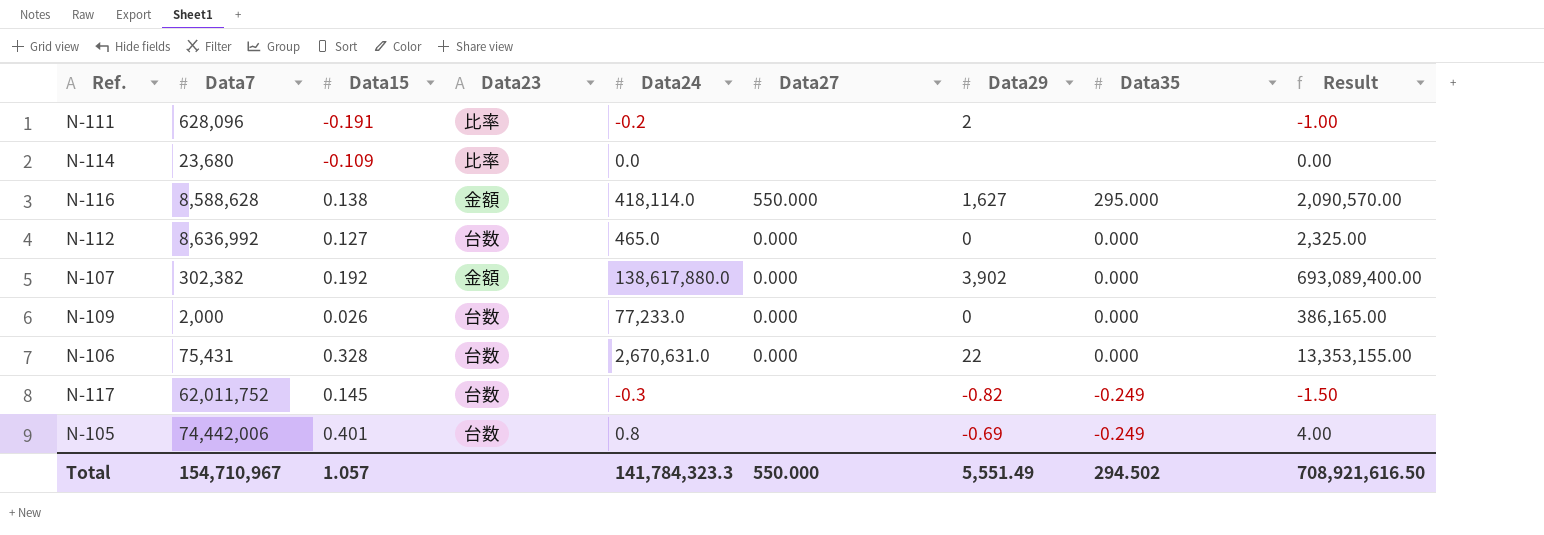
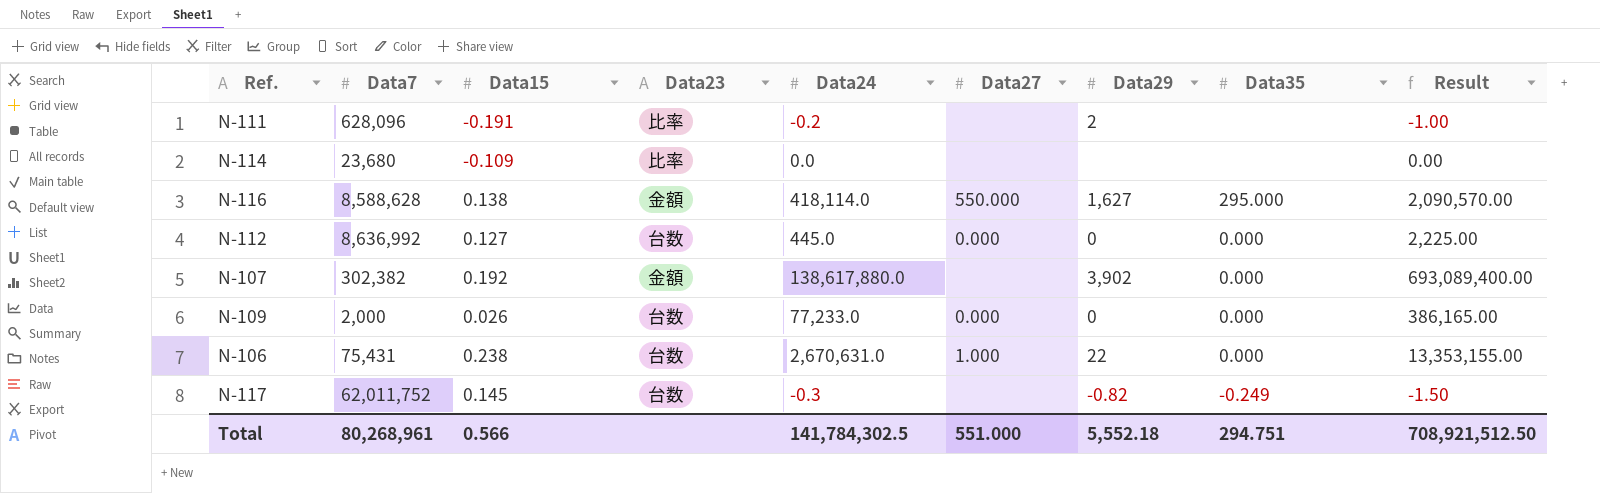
row N-105: 74,442,006 | 0.401 | 台数 | 0.8 | none | -0.69 | -0.249 | 4.00 -> none
N-112 | Data24: 465.0 -> 445.0
N-112 | Result: 2,325.00 -> 2,225.00
N-107 | Data27: 0.000 -> none
N-106 | Data15: 0.328 -> 0.238
N-106 | Data27: 0.000 -> 1.000
Total | Data7: 154,710,967 -> 80,268,961
Total | Data15: 1.057 -> 0.566
Total | Data24: 141,784,323.3 -> 141,784,302.5
Total | Data27: 550.000 -> 551.000
Total | Data29: 5,551.49 -> 5,552.18
Total | Data35: 294.502 -> 294.751
Total | Result: 708,921,616.50 -> 708,921,512.50

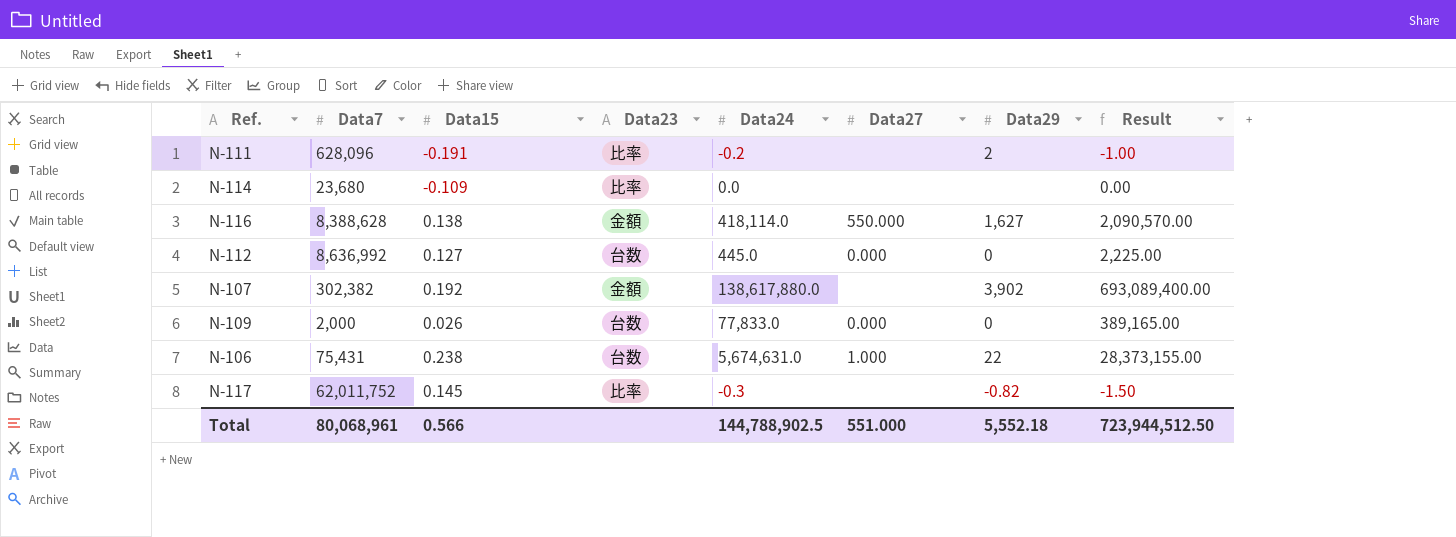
column Data35 | position: 8 -> none
N-116 | Data7: 8,588,628 -> 8,388,628
N-109 | Data24: 77,233.0 -> 77,833.0
N-109 | Result: 386,165.00 -> 389,165.00
N-106 | Data24: 2,670,631.0 -> 5,674,631.0
N-106 | Result: 13,353,155.00 -> 28,373,155.00
N-117 | Data23: 台数 -> 比率
Total | Data7: 80,268,961 -> 80,068,961
Total | Data24: 141,784,302.5 -> 144,788,902.5
Total | Result: 708,921,512.50 -> 723,944,512.50

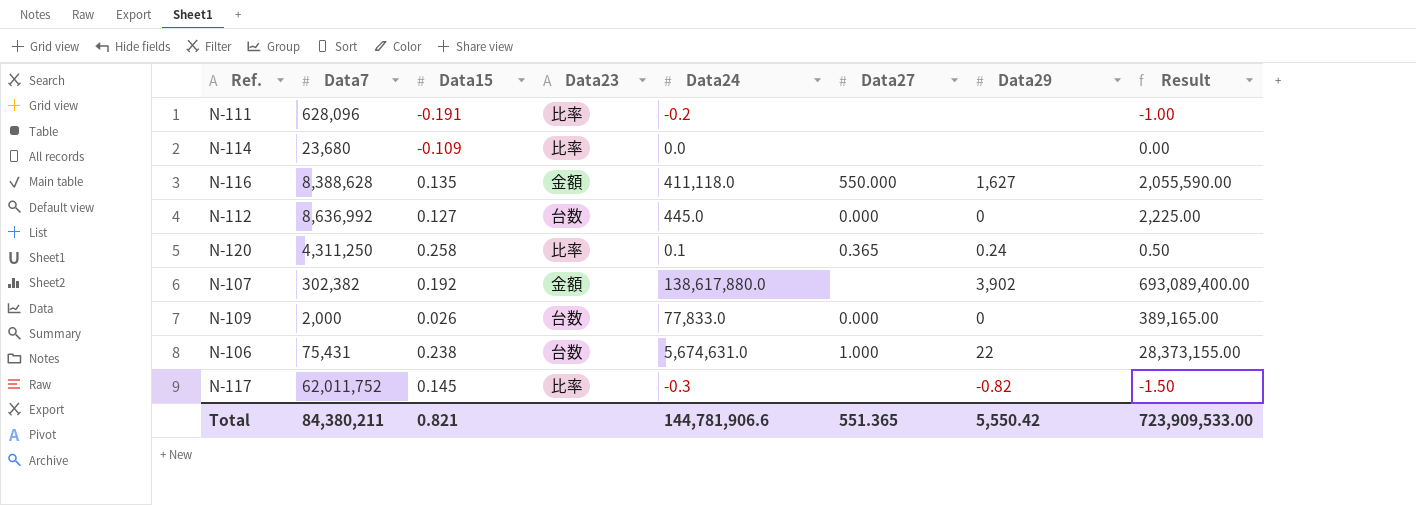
N-111 | Data29: 2 -> none
N-116 | Data15: 0.138 -> 0.135
N-116 | Data24: 418,114.0 -> 411,118.0
N-116 | Result: 2,090,570.00 -> 2,055,590.00
row N-120: none -> 4,311,250 | 0.258 | 比率 | 0.1 | 0.365 | 0.24 | 0.50
Total | Data7: 80,068,961 -> 84,380,211
Total | Data15: 0.566 -> 0.821
Total | Data24: 144,788,902.5 -> 144,781,906.6
Total | Data27: 551.000 -> 551.365
Total | Data29: 5,552.18 -> 5,550.42
Total | Result: 723,944,512.50 -> 723,909,533.00

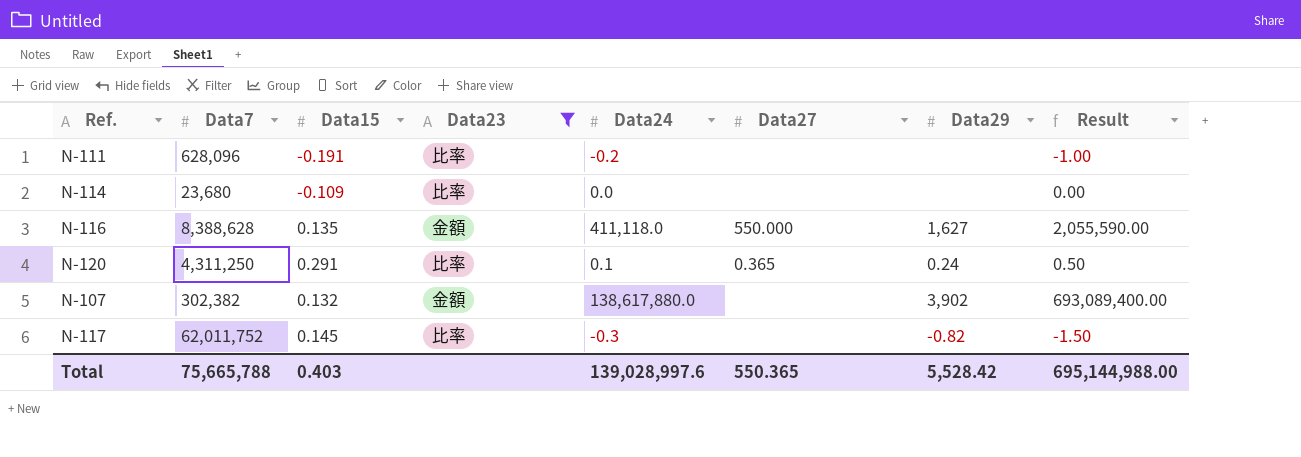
filter: none -> Data23 != 台数
N-120 | Data15: 0.258 -> 0.291
N-107 | Data15: 0.192 -> 0.132
Total | Data7: 84,380,211 -> 75,665,788
Total | Data15: 0.821 -> 0.403
Total | Data24: 144,781,906.6 -> 139,028,997.6
Total | Data27: 551.365 -> 550.365
Total | Data29: 5,550.42 -> 5,528.42
Total | Result: 723,909,533.00 -> 695,144,988.00

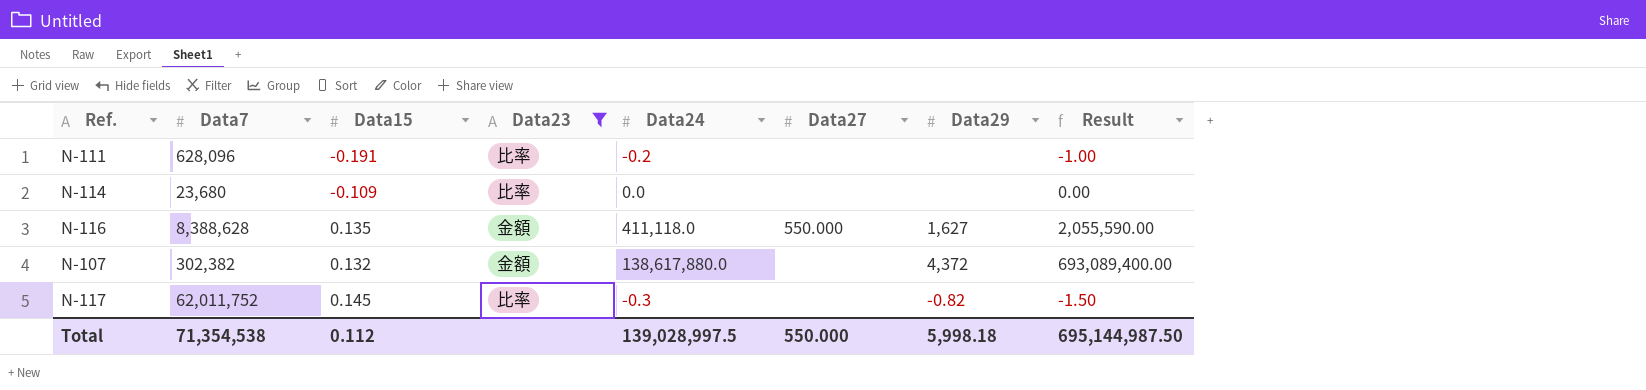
row N-120: 4,311,250 | 0.291 | 比率 | 0.1 | 0.365 | 0.24 | 0.50 -> none
N-107 | Data29: 3,902 -> 4,372
Total | Data7: 75,665,788 -> 71,354,538
Total | Data15: 0.403 -> 0.112
Total | Data24: 139,028,997.6 -> 139,028,997.5
Total | Data27: 550.365 -> 550.000
Total | Data29: 5,528.42 -> 5,998.18
Total | Result: 695,144,988.00 -> 695,144,987.50

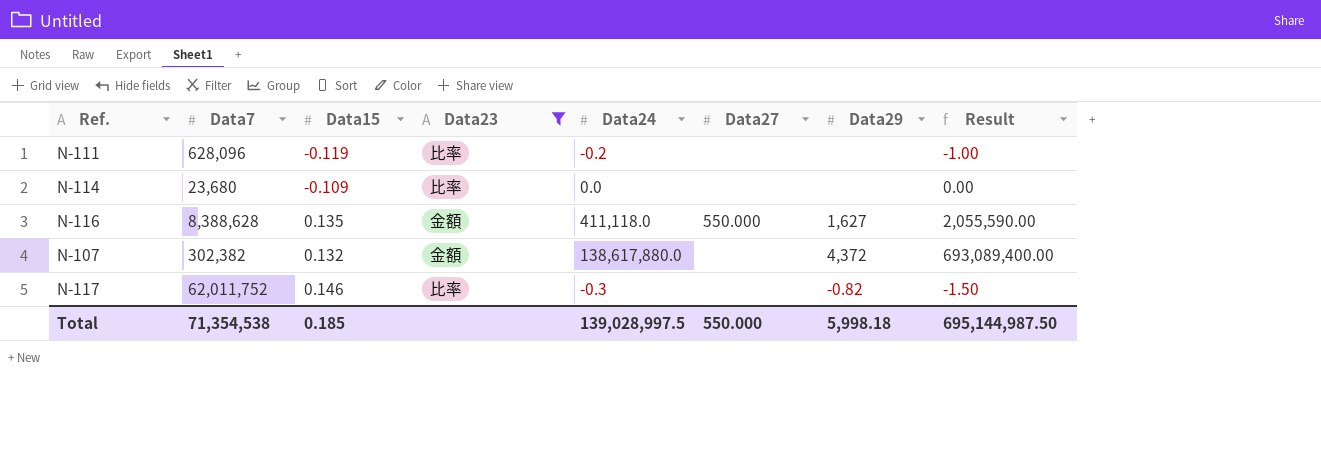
N-111 | Data15: -0.191 -> -0.119
N-117 | Data15: 0.145 -> 0.146
Total | Data15: 0.112 -> 0.185

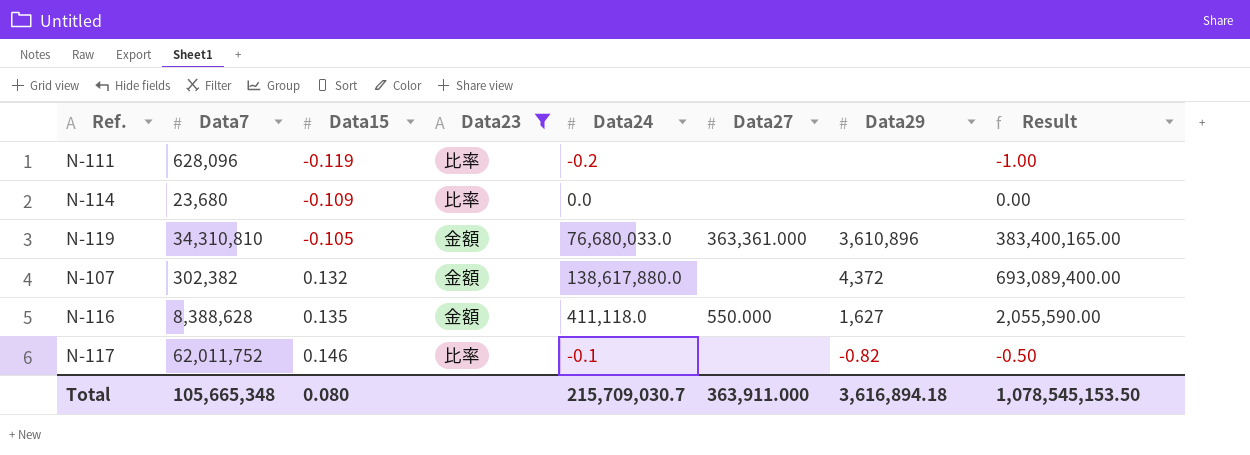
row order: none -> Data15 ascending
row N-119: none -> 34,310,810 | -0.105 | 金額 | 76,680,033.0 | 363,361.000 | 3,610,896 | 383,400,165.00
N-117 | Data24: -0.3 -> -0.1
N-117 | Result: -1.50 -> -0.50
Total | Data7: 71,354,538 -> 105,665,348
Total | Data15: 0.185 -> 0.080
Total | Data24: 139,028,997.5 -> 215,709,030.7
Total | Data27: 550.000 -> 363,911.000
Total | Data29: 5,998.18 -> 3,616,894.18
Total | Result: 695,144,987.50 -> 1,078,545,153.50

